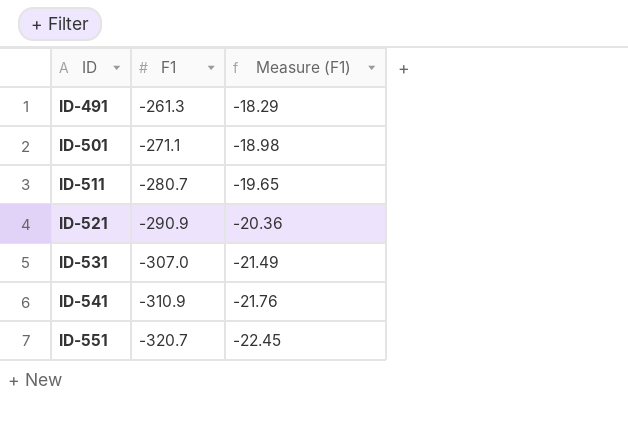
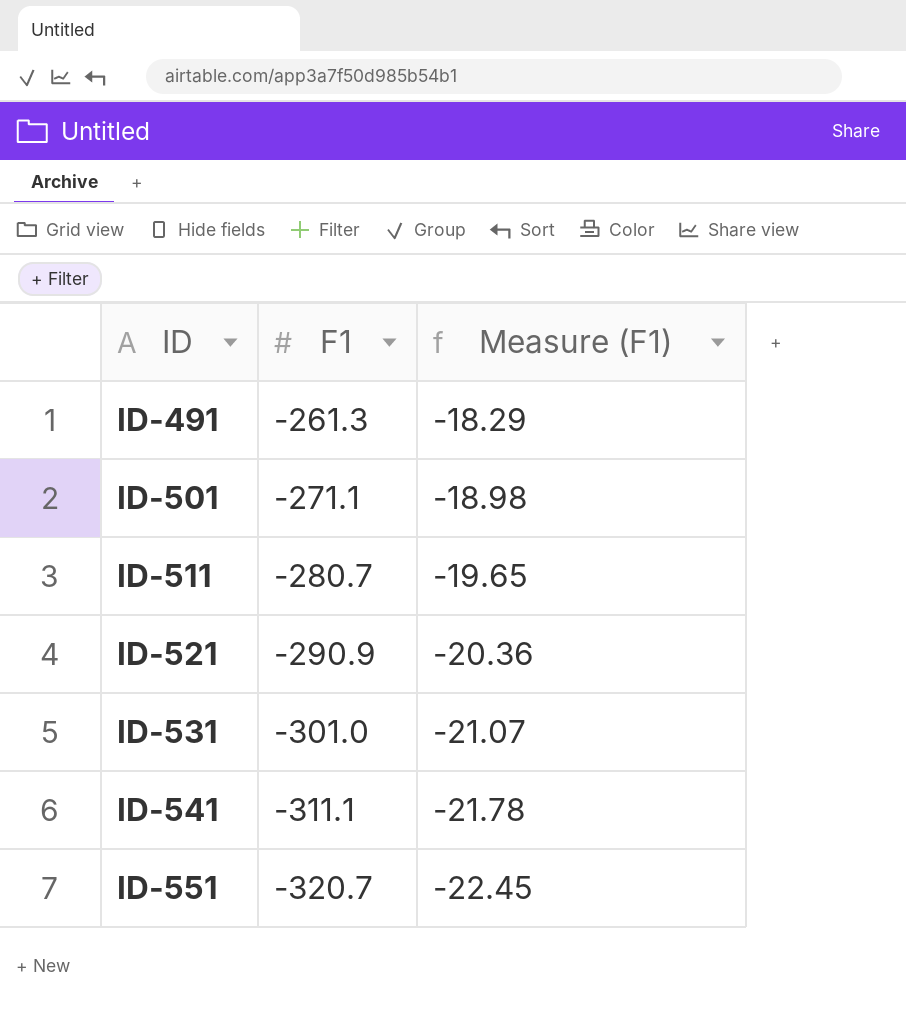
ID-531 | F1: -307.0 -> -301.0
ID-531 | Measure (F1): -21.49 -> -21.07
ID-541 | F1: -310.9 -> -311.1
ID-541 | Measure (F1): -21.76 -> -21.78

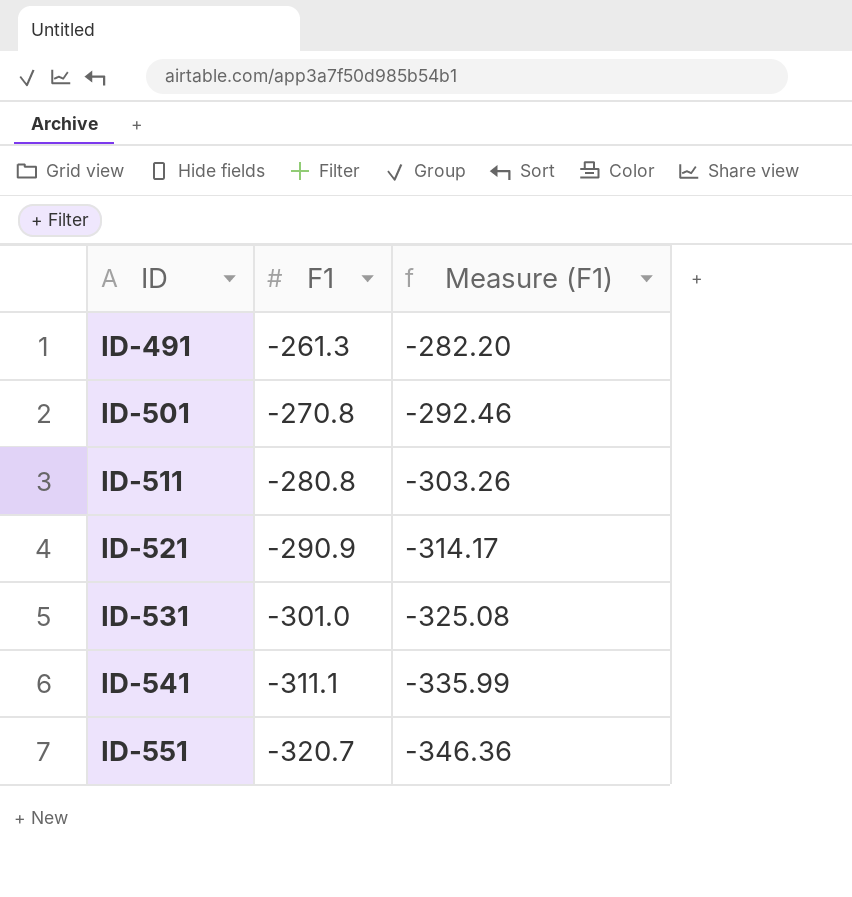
column Measure (F1) | formula: [F1] * 0.07 -> [F1] * 1.08
ID-501 | F1: -271.1 -> -270.8
ID-511 | F1: -280.7 -> -280.8

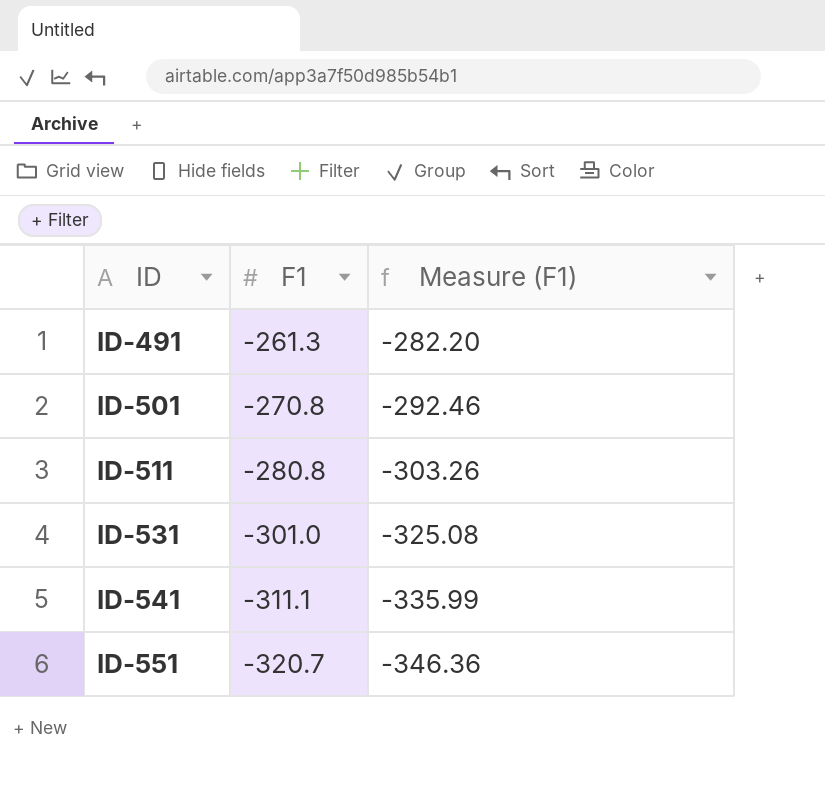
row ID-521: -290.9 | -314.17 -> none

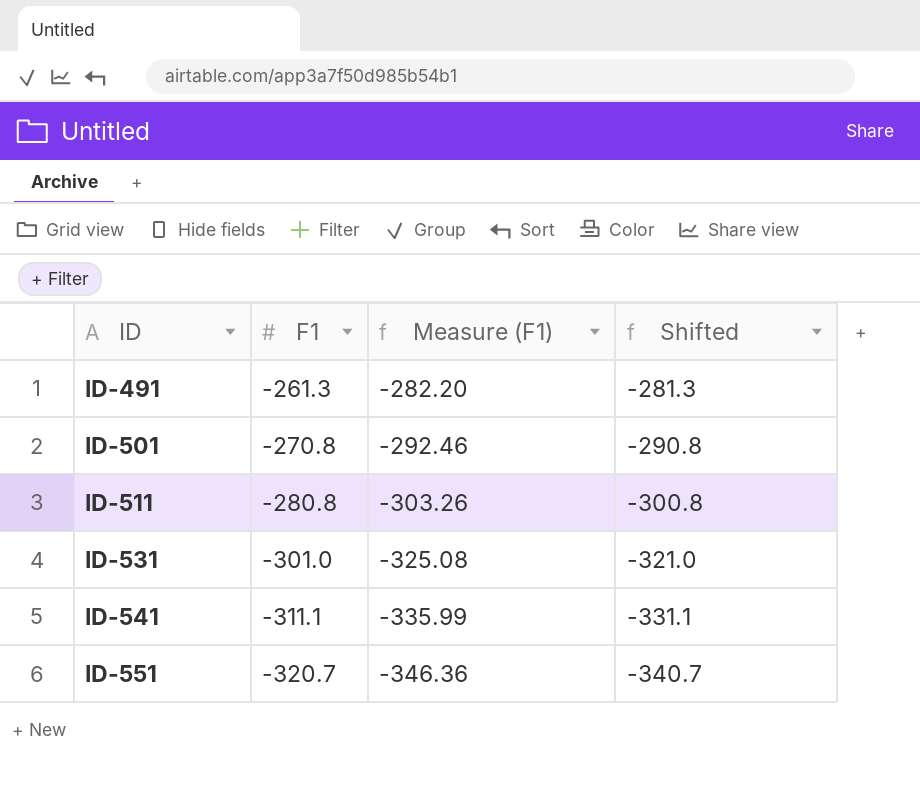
column Shifted | formula: none -> [F1] - 20

